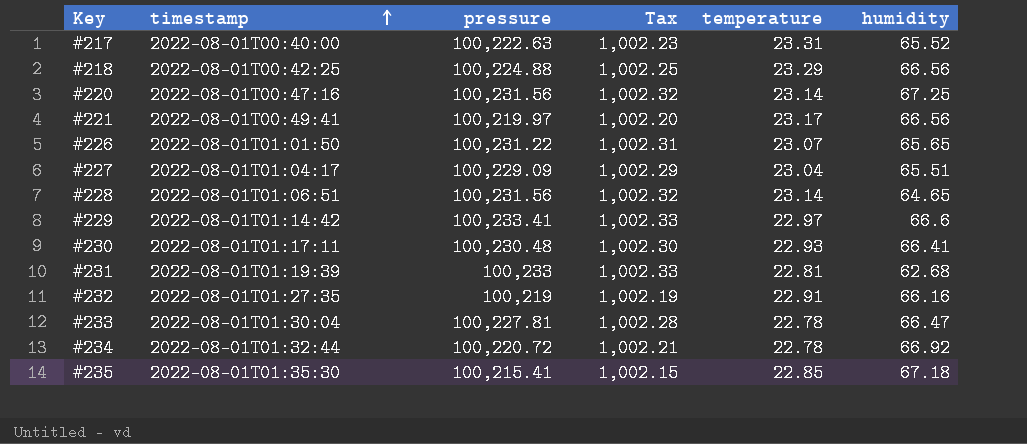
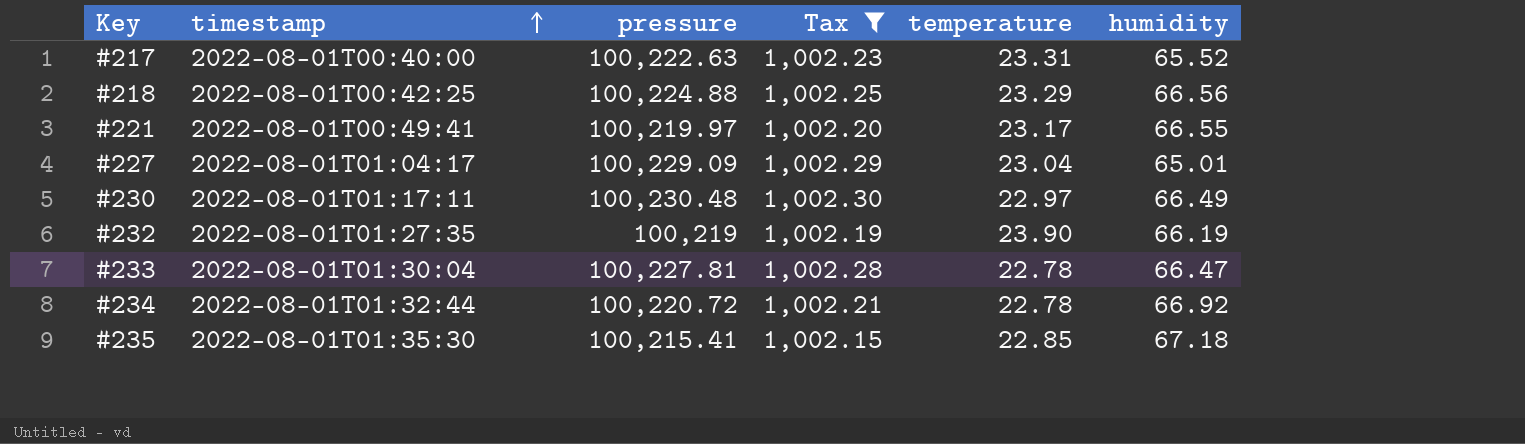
filter: none -> Tax <= 1,002.30
#221 | humidity: 66.56 -> 66.55
#227 | humidity: 65.51 -> 65.01
#230 | temperature: 22.93 -> 22.97
#230 | humidity: 66.41 -> 66.49
#232 | temperature: 22.91 -> 23.90
#232 | humidity: 66.16 -> 66.19

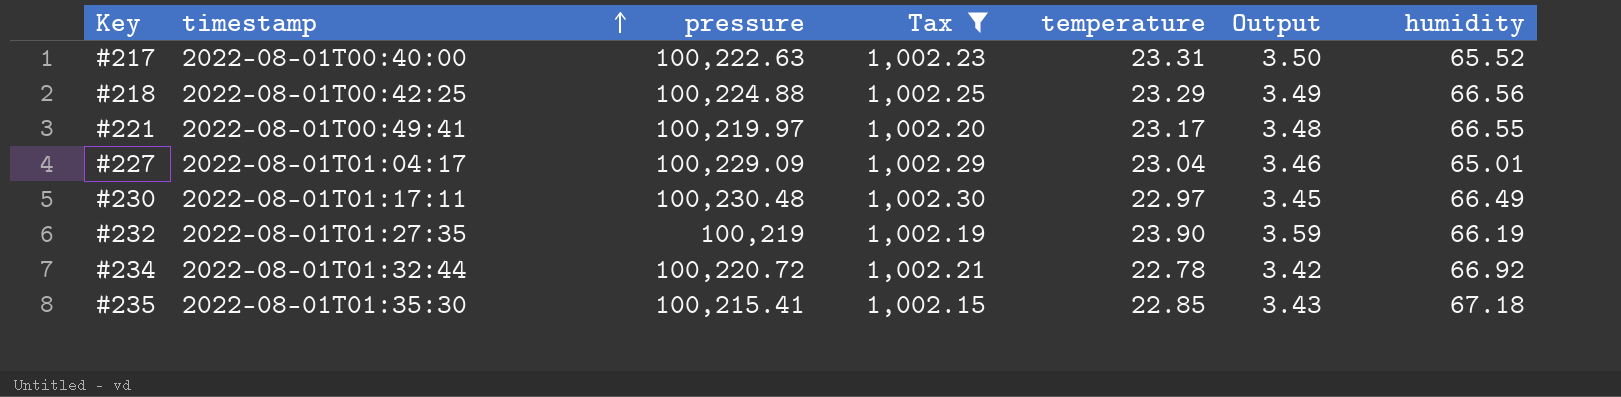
column Output | formula: none -> [temperature] * 0.15
row #233: 2022-08-01T01:30:04 | 100,227.81 | 1,002.28 | 22.78 | 66.47 -> none

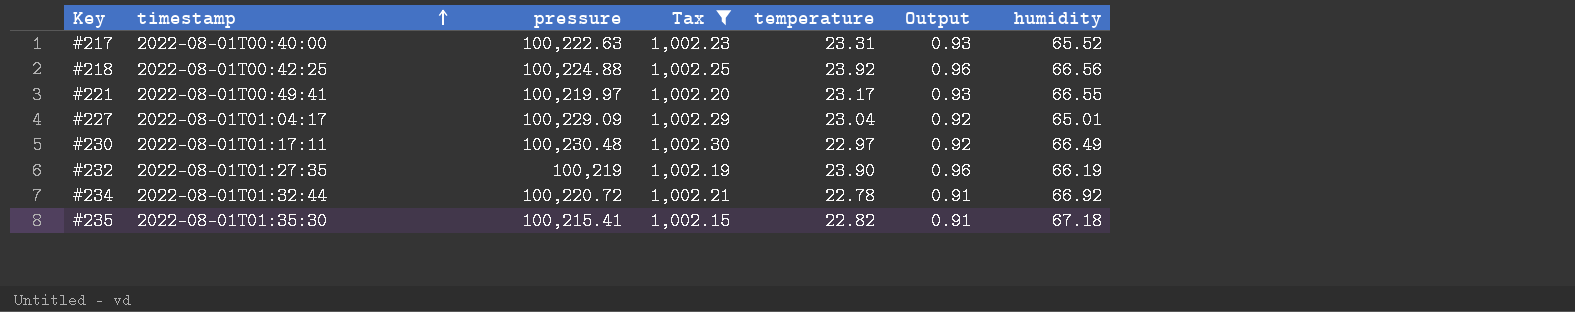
column Output | formula: [temperature] * 0.15 -> [temperature] * 0.04
#218 | temperature: 23.29 -> 23.92
#235 | temperature: 22.85 -> 22.82

